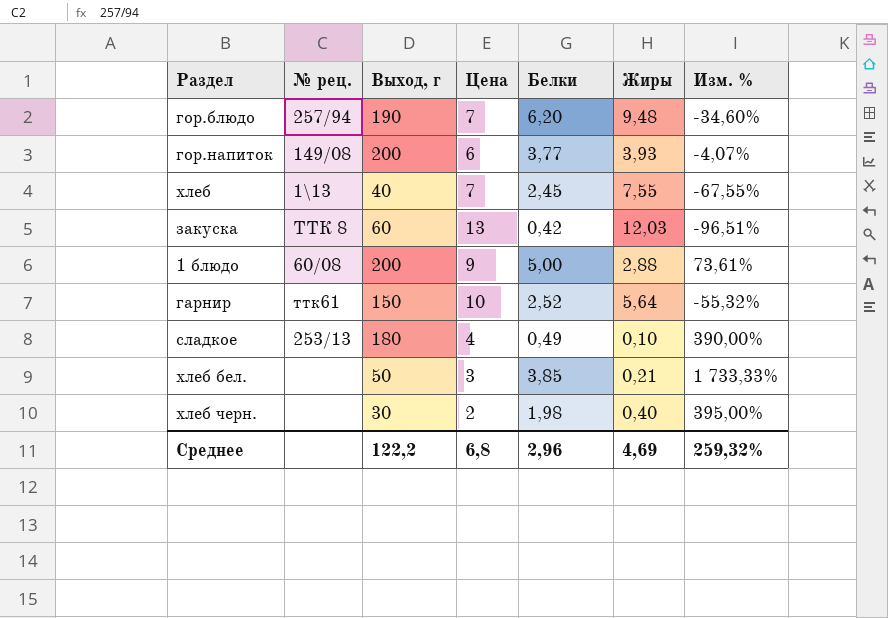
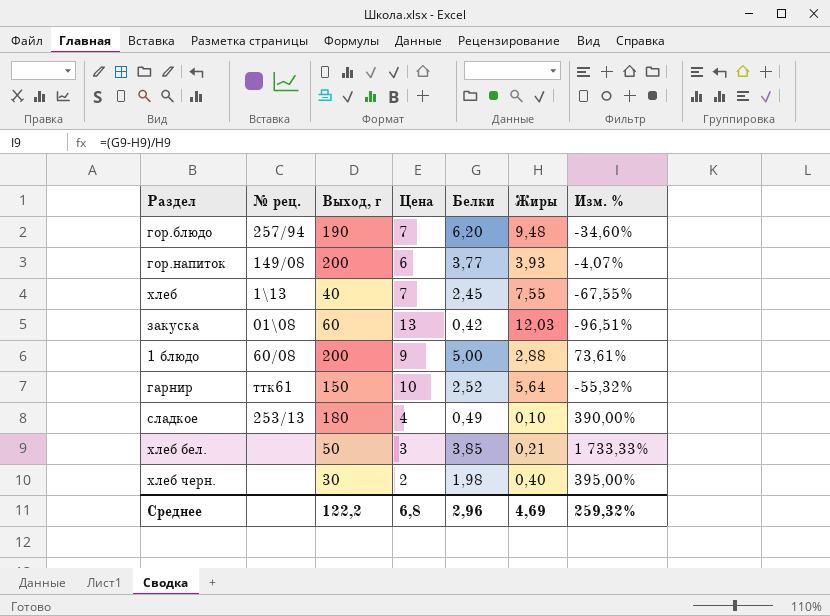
закуска | № рец.: ТТК 8 -> 01\08

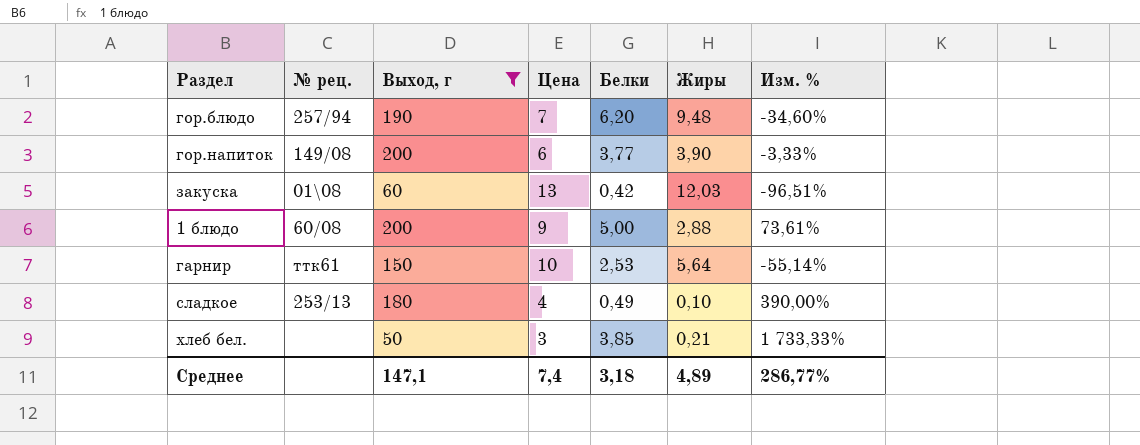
filter: none -> Выход, г >= 50
гор.напиток | Жиры: 3,93 -> 3,90
гор.напиток | Изм. %: -4,07% -> -3,33%
гарнир | Белки: 2,52 -> 2,53
гарнир | Изм. %: -55,32% -> -55,14%
Среднее | Выход, г: 122,2 -> 147,1
Среднее | Цена: 6,8 -> 7,4
Среднее | Белки: 2,96 -> 3,18
Среднее | Жиры: 4,69 -> 4,89
Среднее | Изм. %: 259,32% -> 286,77%

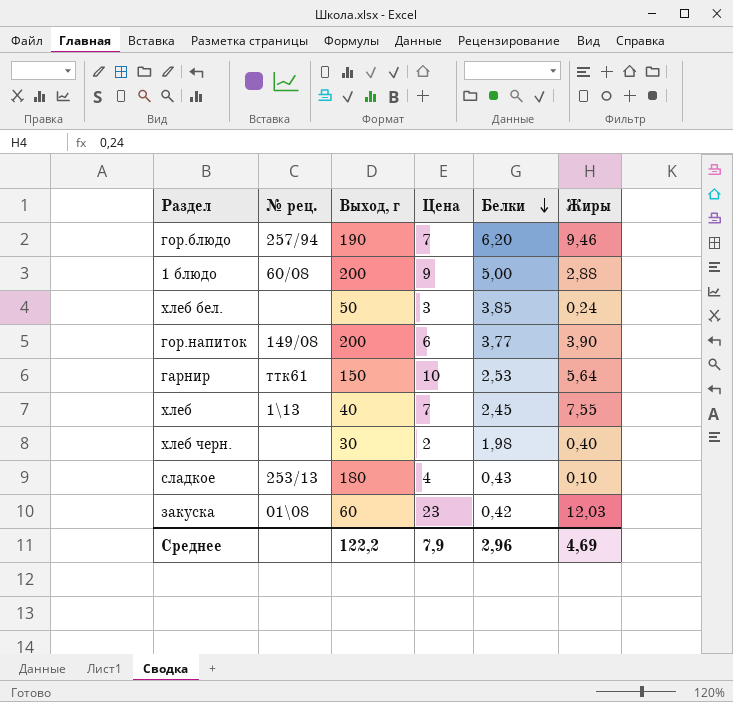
filter: Выход, г >= 50 -> none
row order: none -> Белки descending
column Изм. % | formula: ([Белки] - [Жиры]) / [Жиры] -> none
гор.блюдо | Жиры: 9,48 -> 9,46
хлеб бел. | Жиры: 0,21 -> 0,24
сладкое | Белки: 0,49 -> 0,43
закуска | Цена: 13 -> 23
Среднее | Выход, г: 147,1 -> 122,2
Среднее | Цена: 7,4 -> 7,9
Среднее | Белки: 3,18 -> 2,96
Среднее | Жиры: 4,89 -> 4,69

